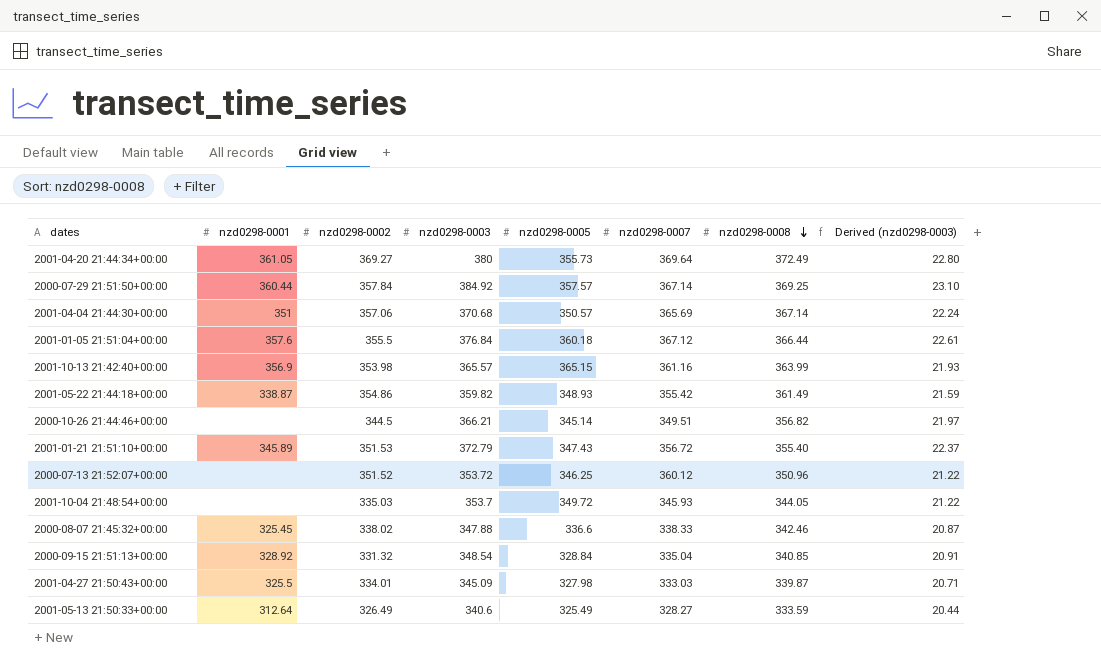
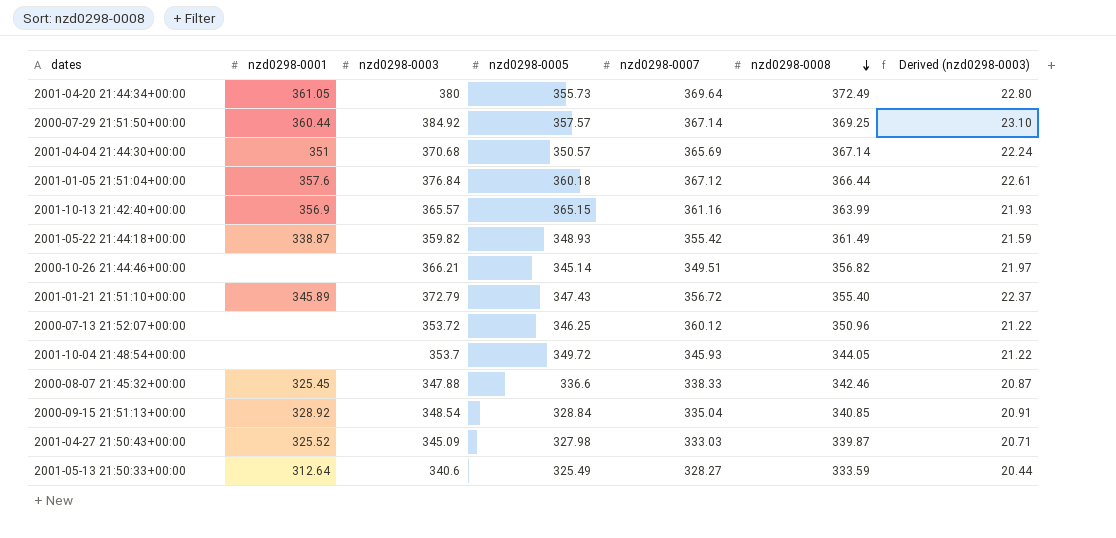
column nzd0298-0002 | position: 3 -> none
2001-04-27 21:50:43+00:00 | nzd0298-0001: 325.5 -> 325.52

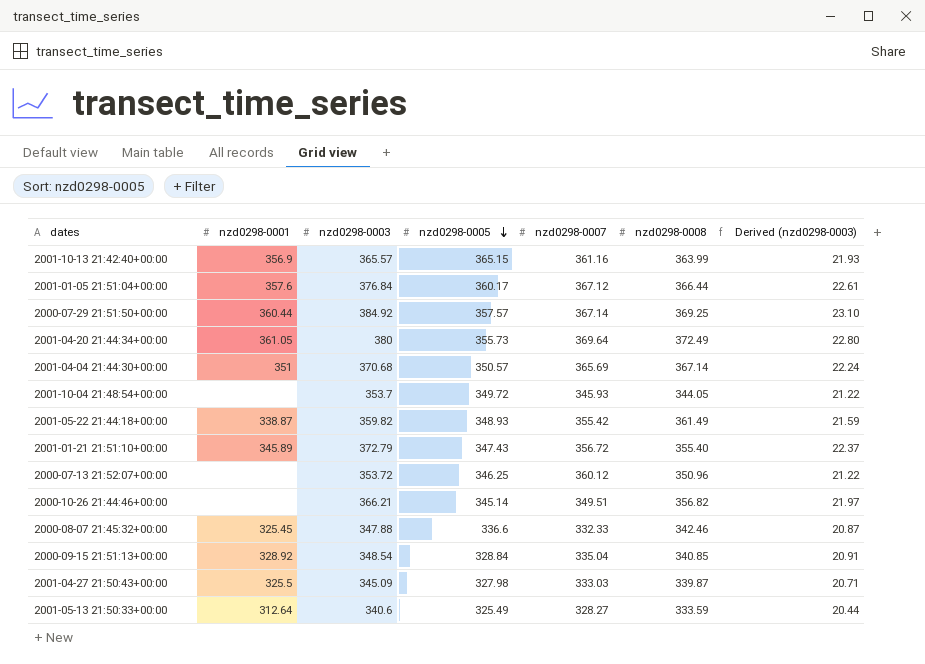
row order: nzd0298-0008 descending -> nzd0298-0005 descending
2001-01-05 21:51:04+00:00 | nzd0298-0005: 360.18 -> 360.17
2000-08-07 21:45:32+00:00 | nzd0298-0007: 338.33 -> 332.33
2001-04-27 21:50:43+00:00 | nzd0298-0001: 325.52 -> 325.5

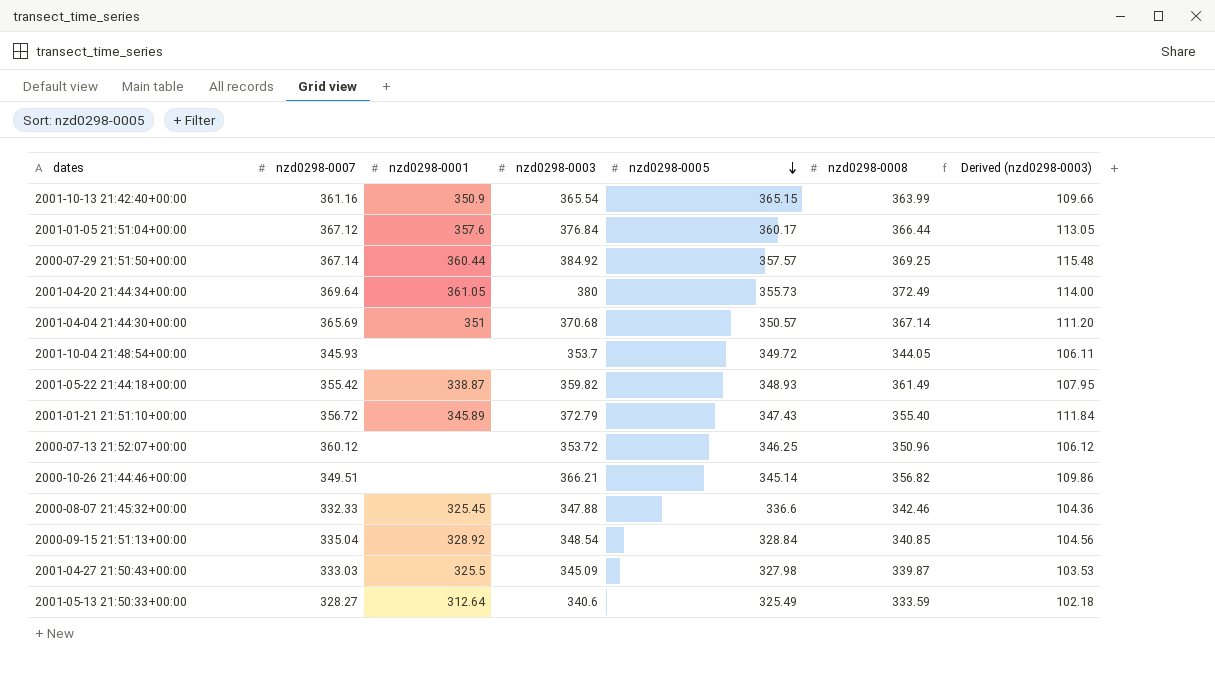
column nzd0298-0007 | position: 5 -> 2
column Derived (nzd0298-0003) | formula: [nzd0298-0003] * 0.06 -> [nzd0298-0003] * 0.3
2001-10-13 21:42:40+00:00 | nzd0298-0001: 356.9 -> 350.9
2001-10-13 21:42:40+00:00 | nzd0298-0003: 365.57 -> 365.54

